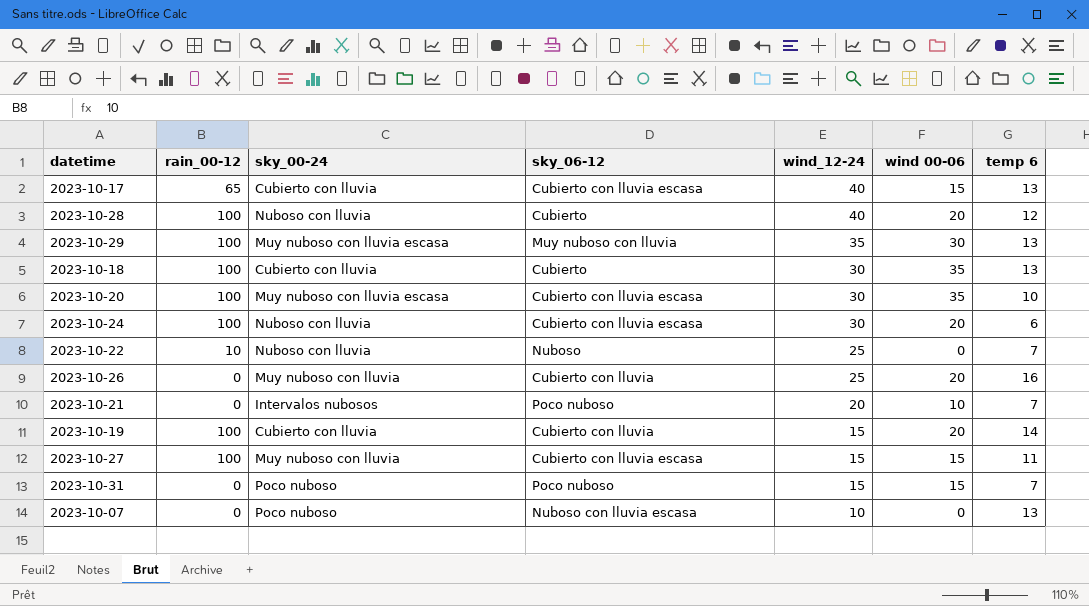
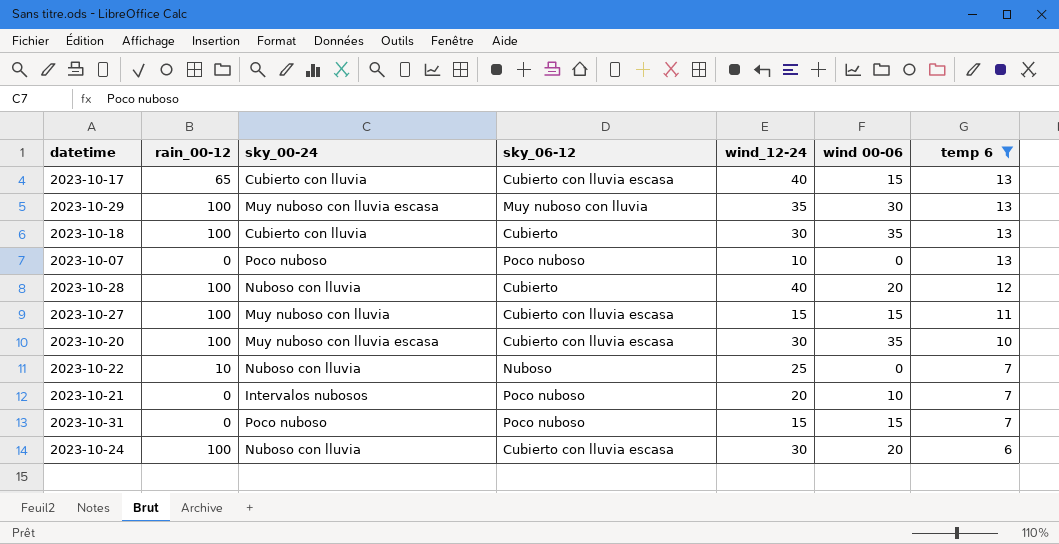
filter: none -> temp 6 <= 13
row order: wind_12-24 descending -> temp 6 descending
2023-10-07 | sky_06-12: Nuboso con lluvia escasa -> Poco nuboso

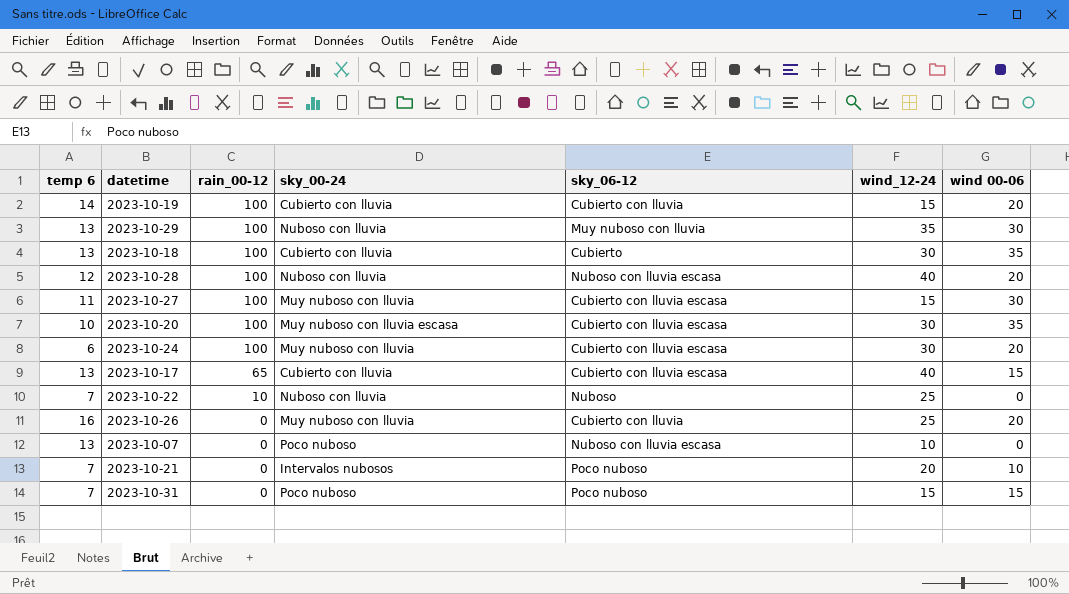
filter: temp 6 <= 13 -> none
row order: temp 6 descending -> rain_00-12 descending
column temp 6 | position: 7 -> 1
2023-10-29 | sky_00-24: Muy nuboso con lluvia escasa -> Nuboso con lluvia
2023-10-28 | sky_06-12: Cubierto -> Nuboso con lluvia escasa
2023-10-27 | wind 00-06: 15 -> 30
2023-10-24 | sky_00-24: Nuboso con lluvia -> Muy nuboso con lluvia
2023-10-07 | sky_06-12: Poco nuboso -> Nuboso con lluvia escasa

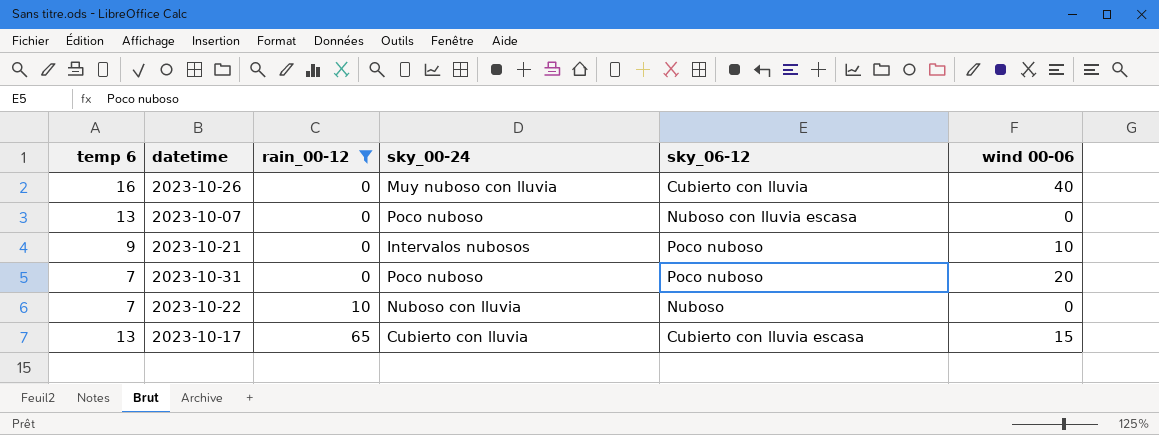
filter: none -> rain_00-12 != 100
row order: rain_00-12 descending -> rain_00-12 ascending
column wind_12-24 | position: 6 -> none
2023-10-26 | wind 00-06: 20 -> 40
2023-10-21 | temp 6: 7 -> 9
2023-10-31 | wind 00-06: 15 -> 20

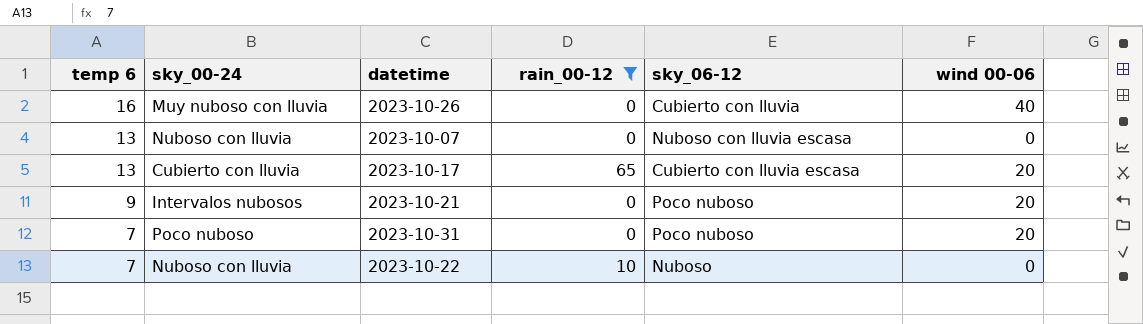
row order: rain_00-12 ascending -> temp 6 descending
column sky_00-24 | position: 4 -> 2
2023-10-07 | sky_00-24: Poco nuboso -> Nuboso con lluvia
2023-10-17 | wind 00-06: 15 -> 20
2023-10-21 | wind 00-06: 10 -> 20

